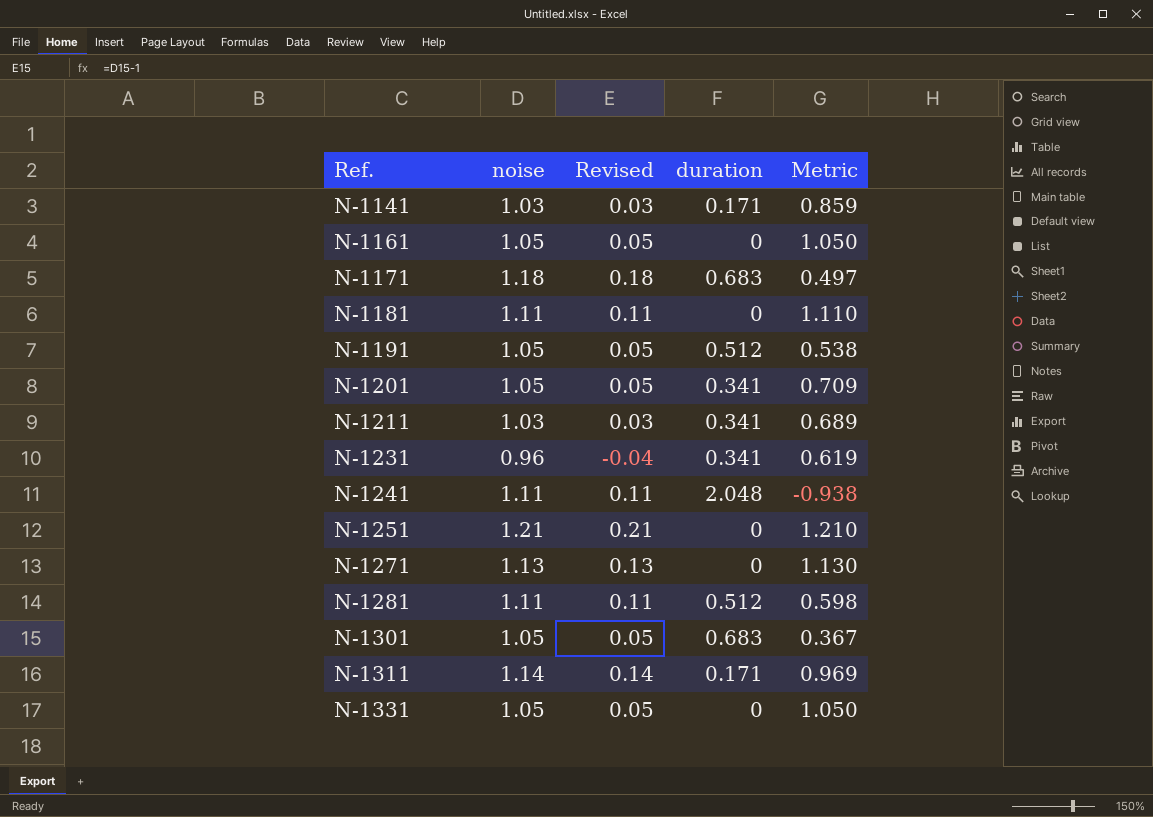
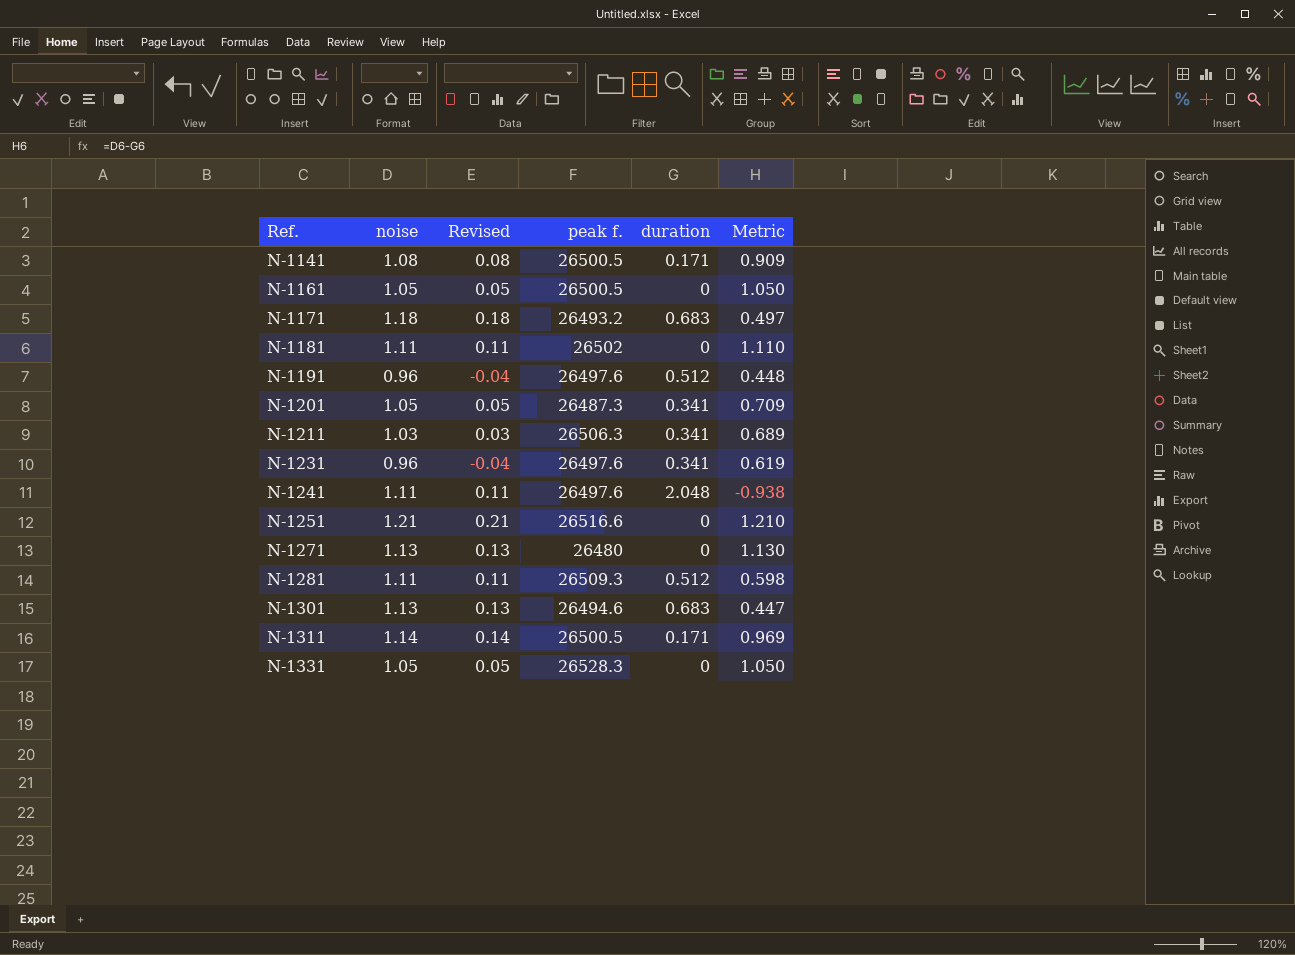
column peak f. | position: none -> 4
N-1141 | noise: 1.03 -> 1.08
N-1141 | Revised: 0.03 -> 0.08
N-1141 | Metric: 0.859 -> 0.909
N-1191 | noise: 1.05 -> 0.96
N-1191 | Revised: 0.05 -> -0.04
N-1191 | Metric: 0.538 -> 0.448
N-1301 | noise: 1.05 -> 1.13
N-1301 | Revised: 0.05 -> 0.13
N-1301 | Metric: 0.367 -> 0.447

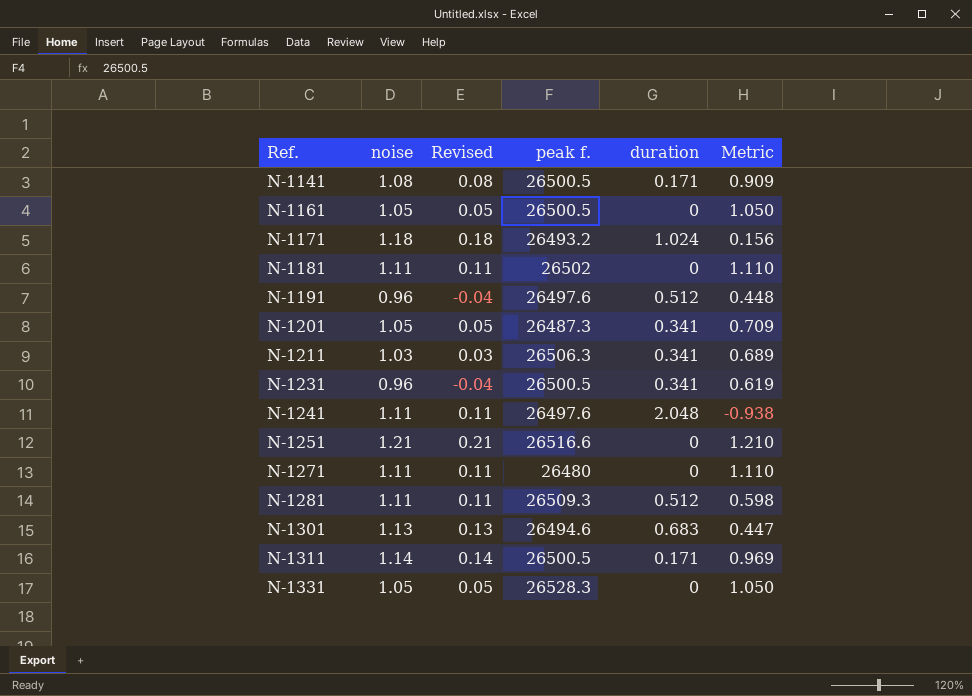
N-1171 | duration: 0.683 -> 1.024
N-1171 | Metric: 0.497 -> 0.156
N-1231 | peak f.: 26497.6 -> 26500.5
N-1271 | noise: 1.13 -> 1.11
N-1271 | Revised: 0.13 -> 0.11
N-1271 | Metric: 1.130 -> 1.110

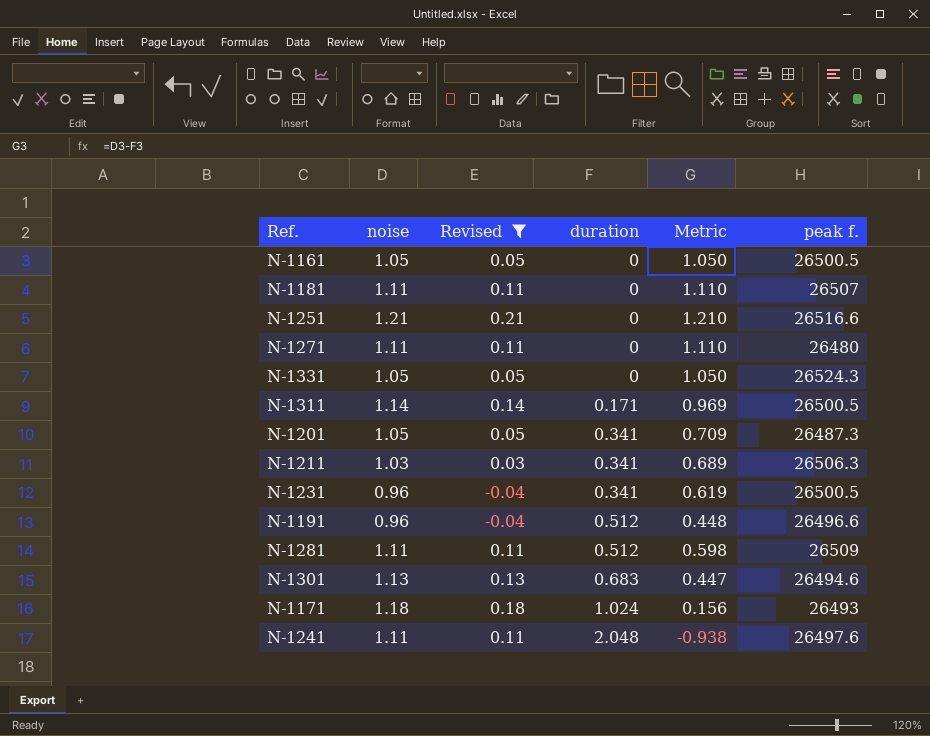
filter: none -> Revised != 0.08
row order: Ref. ascending -> duration ascending
column peak f. | position: 4 -> 6
N-1181 | peak f.: 26502 -> 26507
N-1331 | peak f.: 26528.3 -> 26524.3
N-1191 | peak f.: 26497.6 -> 26496.6
N-1281 | peak f.: 26509.3 -> 26509
N-1171 | peak f.: 26493.2 -> 26493

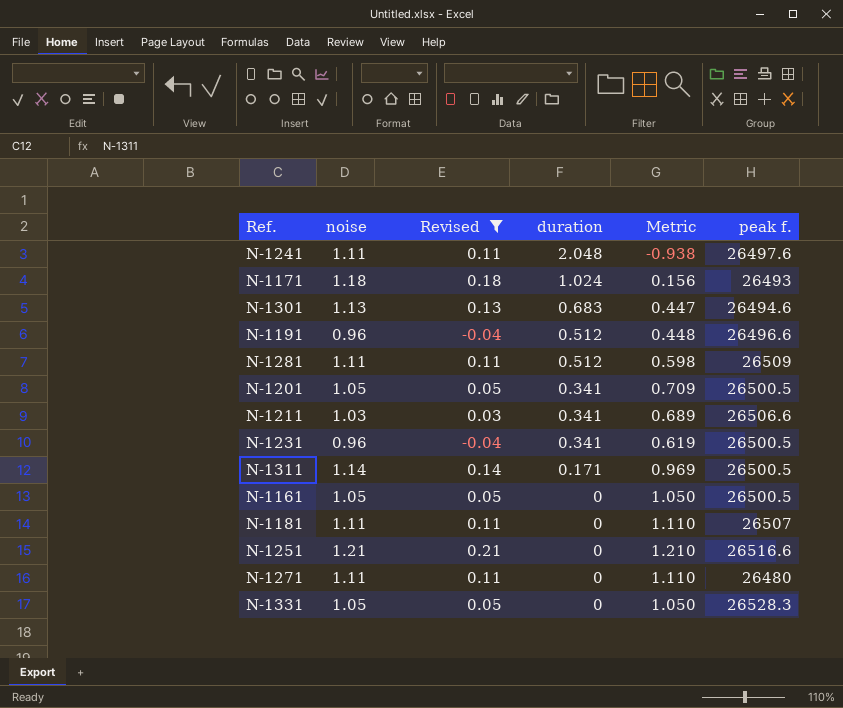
row order: duration ascending -> duration descending
N-1201 | peak f.: 26487.3 -> 26500.5
N-1211 | peak f.: 26506.3 -> 26506.6
N-1331 | peak f.: 26524.3 -> 26528.3

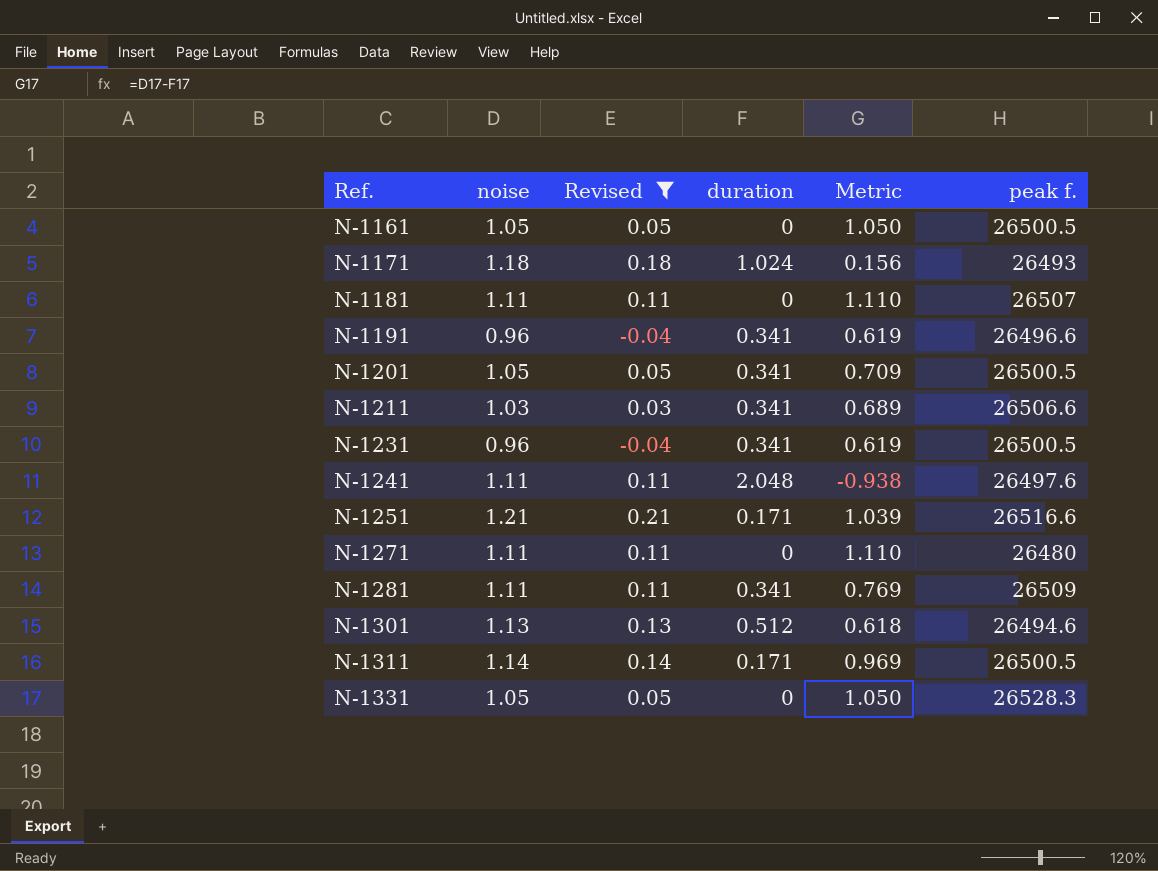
row order: duration descending -> Ref. ascending
N-1191 | duration: 0.512 -> 0.341
N-1191 | Metric: 0.448 -> 0.619
N-1251 | duration: 0 -> 0.171
N-1251 | Metric: 1.210 -> 1.039
N-1281 | duration: 0.512 -> 0.341
N-1281 | Metric: 0.598 -> 0.769
N-1301 | duration: 0.683 -> 0.512
N-1301 | Metric: 0.447 -> 0.618

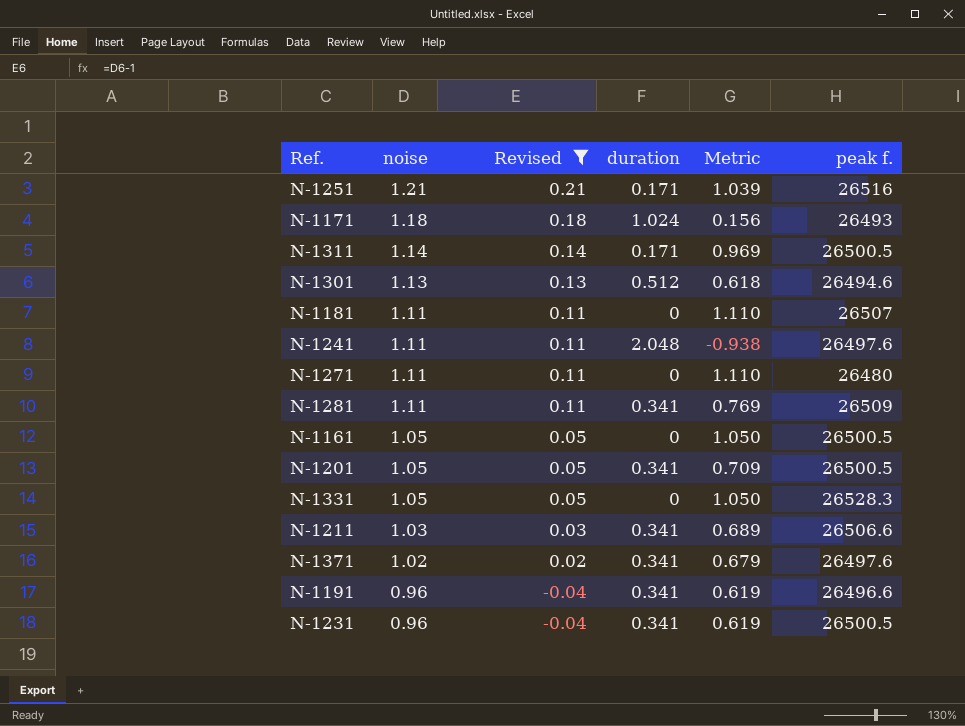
row order: Ref. ascending -> noise descending
N-1251 | peak f.: 26516.6 -> 26516
row N-1371: none -> 1.02 | 0.02 | 0.341 | 0.679 | 26497.6

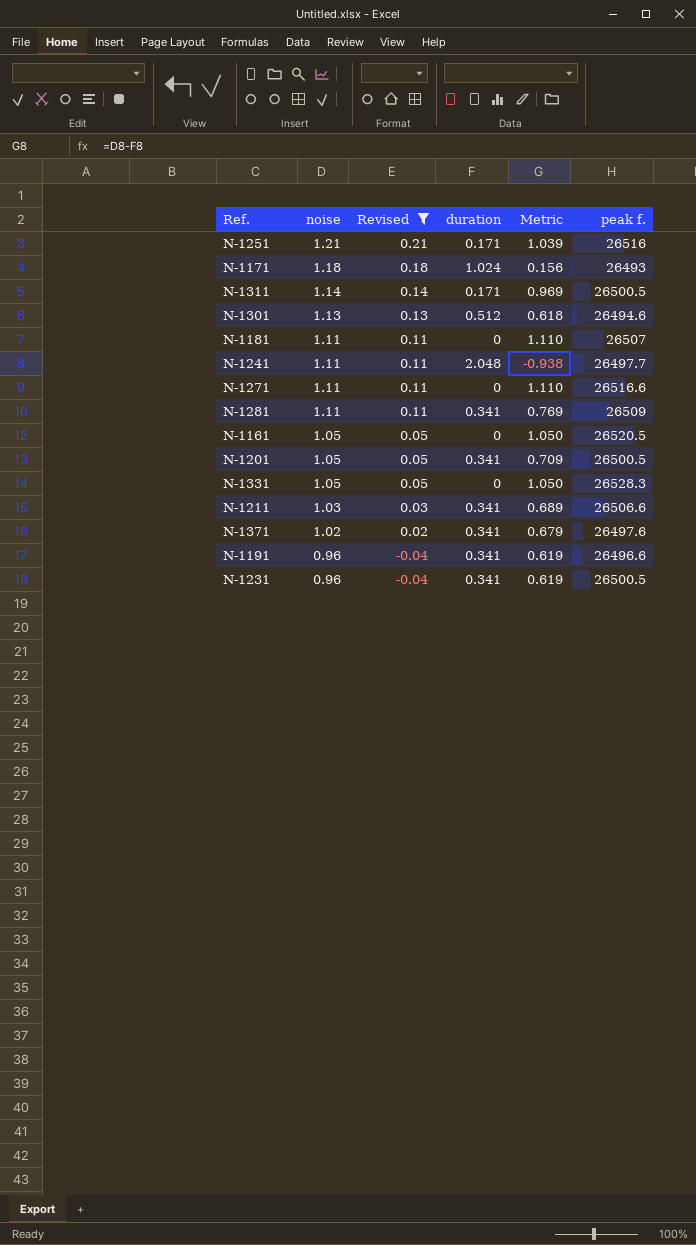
N-1241 | peak f.: 26497.6 -> 26497.7
N-1271 | peak f.: 26480 -> 26516.6
N-1161 | peak f.: 26500.5 -> 26520.5

